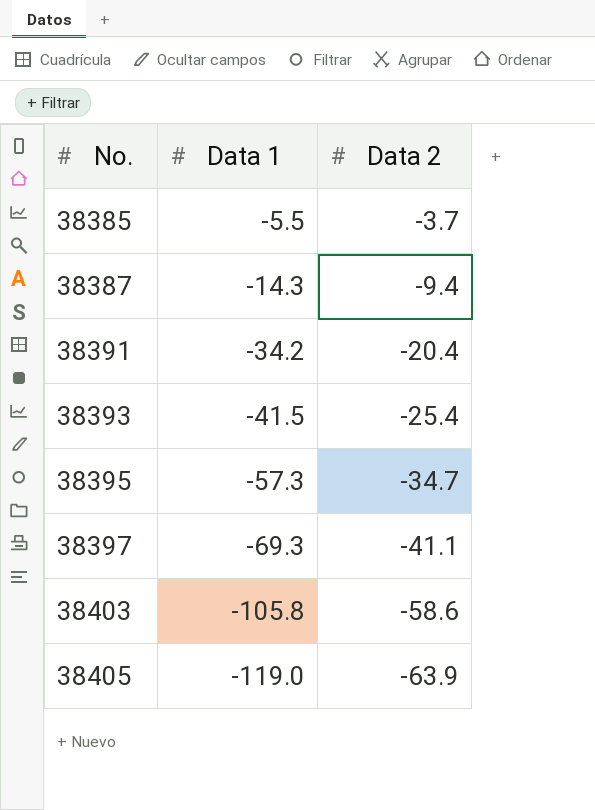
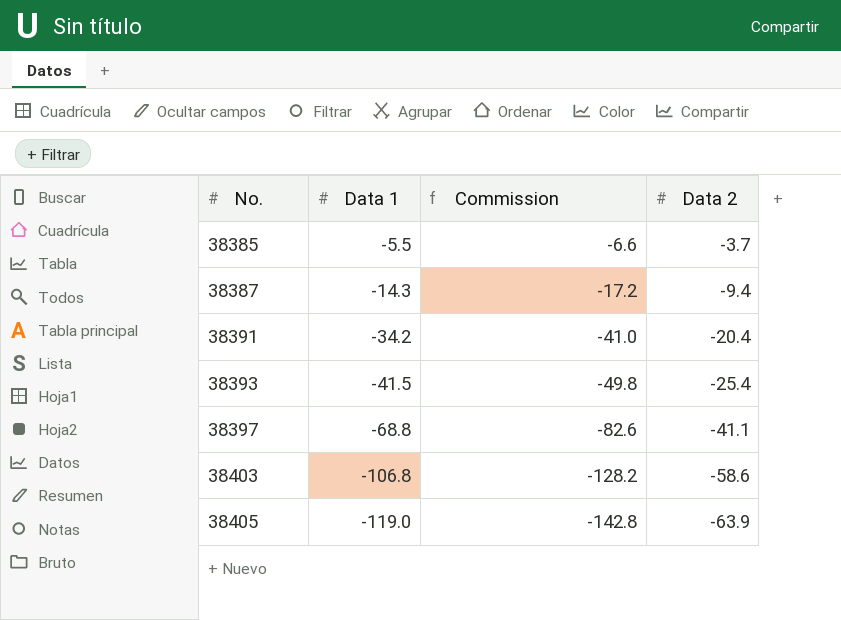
column Commission | formula: none -> [Data 1] * 1.2
row 38395: -57.3 | -34.7 -> none
38397 | Data 1: -69.3 -> -68.8
38403 | Data 1: -105.8 -> -106.8

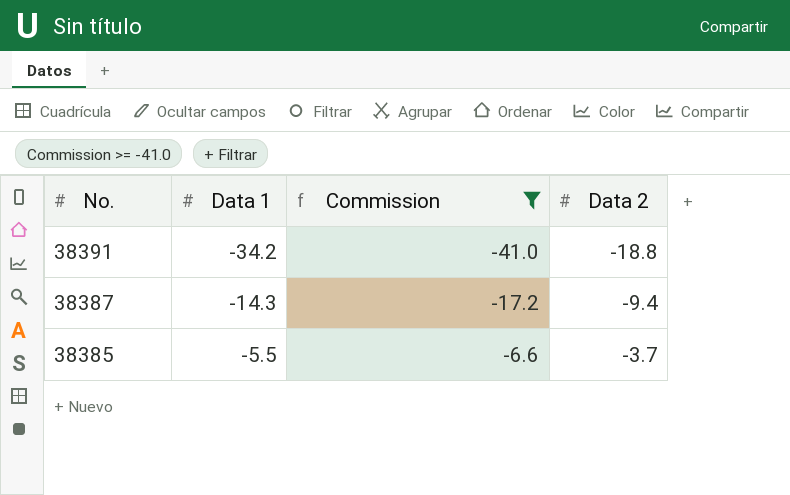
filter: none -> Commission >= -41.0
row order: No. ascending -> No. descending
38391 | Data 2: -20.4 -> -18.8

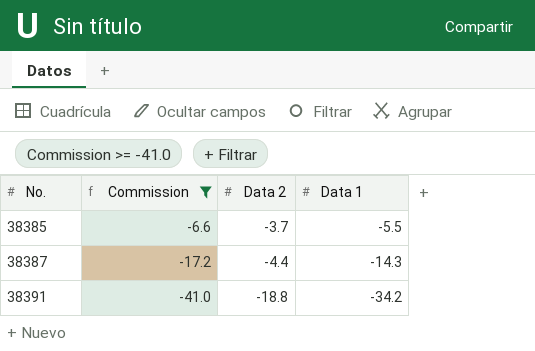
row order: No. descending -> No. ascending
column Data 1 | position: 2 -> 4
38387 | Data 2: -9.4 -> -4.4

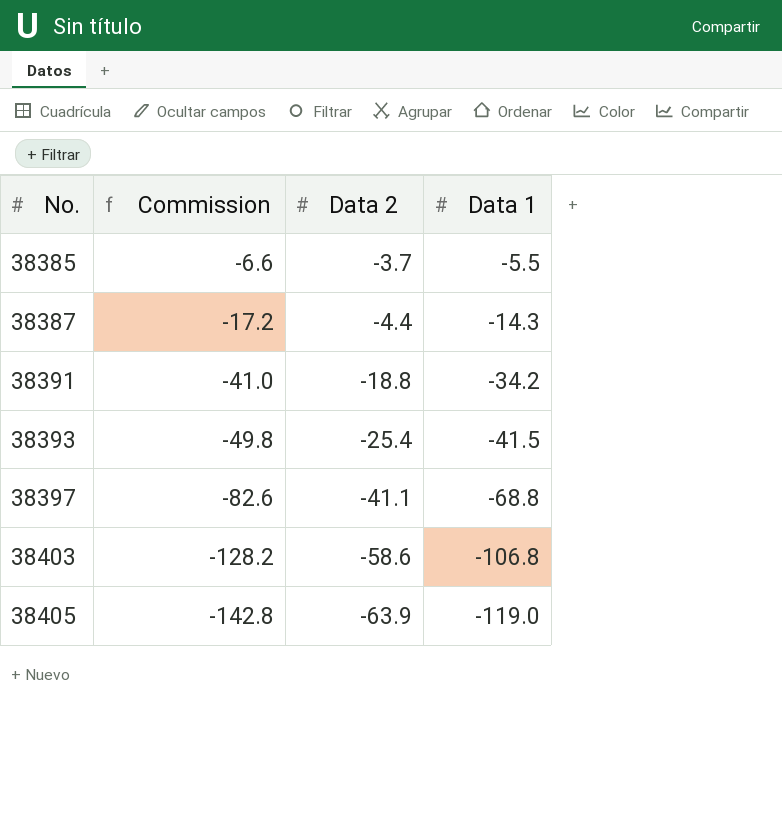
filter: Commission >= -41.0 -> none

